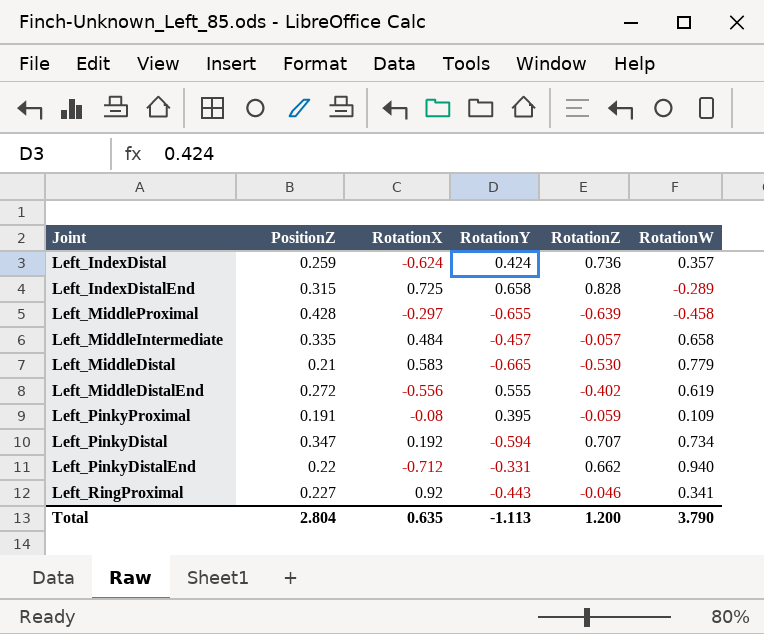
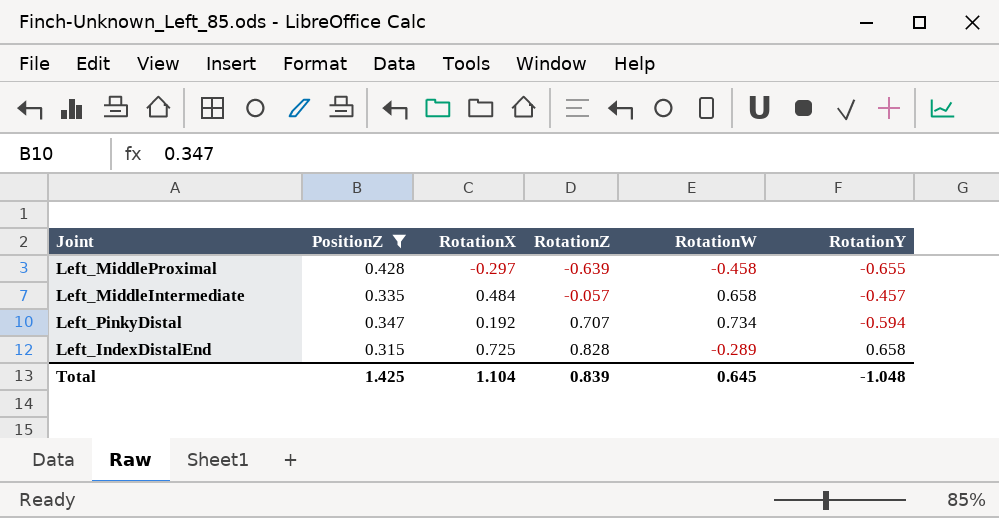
filter: none -> PositionZ >= 0.315
row order: none -> RotationZ ascending
column RotationY | position: 4 -> 6
Total | PositionZ: 2.804 -> 1.425
Total | RotationX: 0.635 -> 1.104
Total | RotationZ: 1.200 -> 0.839
Total | RotationW: 3.790 -> 0.645
Total | RotationY: -1.113 -> -1.048

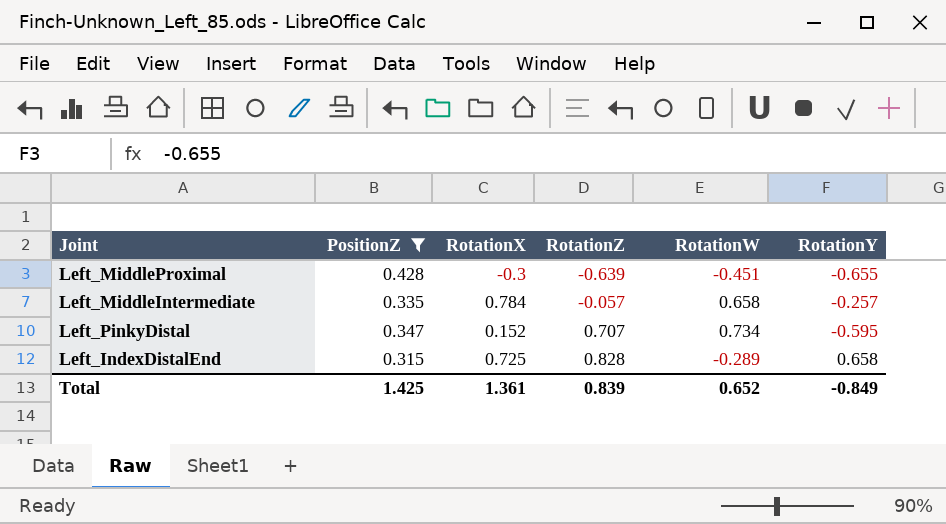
Left_MiddleProximal | RotationX: -0.297 -> -0.3
Left_MiddleProximal | RotationW: -0.458 -> -0.451
Left_MiddleIntermediate | RotationX: 0.484 -> 0.784
Left_MiddleIntermediate | RotationY: -0.457 -> -0.257
Left_PinkyDistal | RotationX: 0.192 -> 0.152
Left_PinkyDistal | RotationY: -0.594 -> -0.595
Total | RotationX: 1.104 -> 1.361
Total | RotationW: 0.645 -> 0.652
Total | RotationY: -1.048 -> -0.849

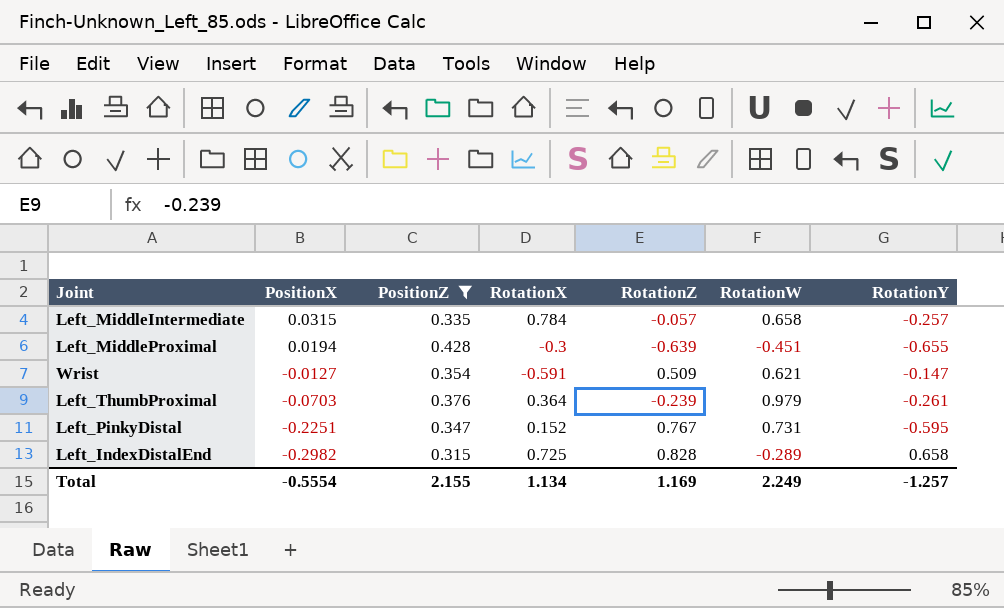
row order: RotationZ ascending -> PositionX descending
column PositionX | position: none -> 2
row Wrist: none -> -0.0127 | 0.354 | -0.591 | 0.509 | 0.621 | -0.147
row Left_ThumbProximal: none -> -0.0703 | 0.376 | 0.364 | -0.239 | 0.979 | -0.261
Left_PinkyDistal | RotationZ: 0.707 -> 0.767
Left_PinkyDistal | RotationW: 0.734 -> 0.731
Total | PositionZ: 1.425 -> 2.155
Total | RotationX: 1.361 -> 1.134
Total | RotationZ: 0.839 -> 1.169
Total | RotationW: 0.652 -> 2.249
Total | RotationY: -0.849 -> -1.257

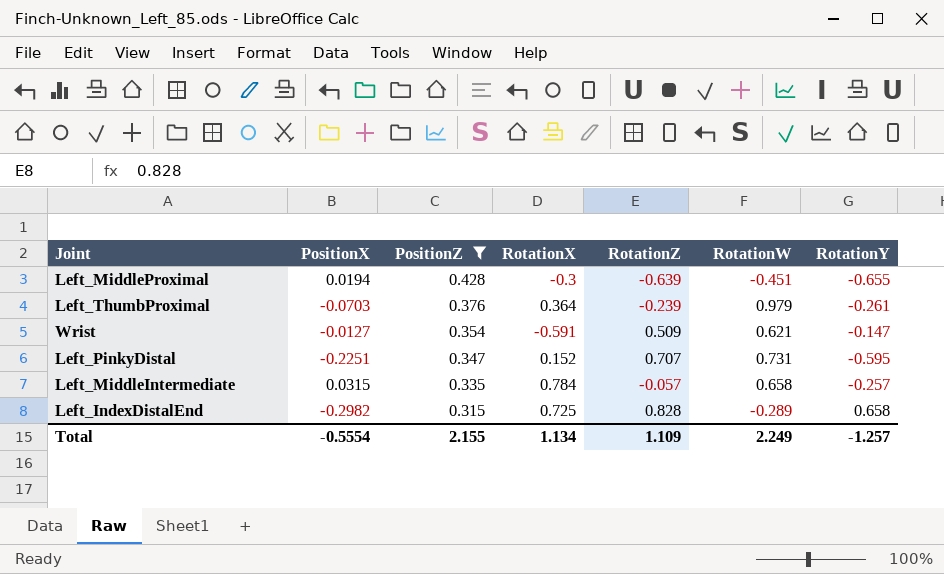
row order: PositionX descending -> PositionZ descending
Left_PinkyDistal | RotationZ: 0.767 -> 0.707
Total | RotationZ: 1.169 -> 1.109

